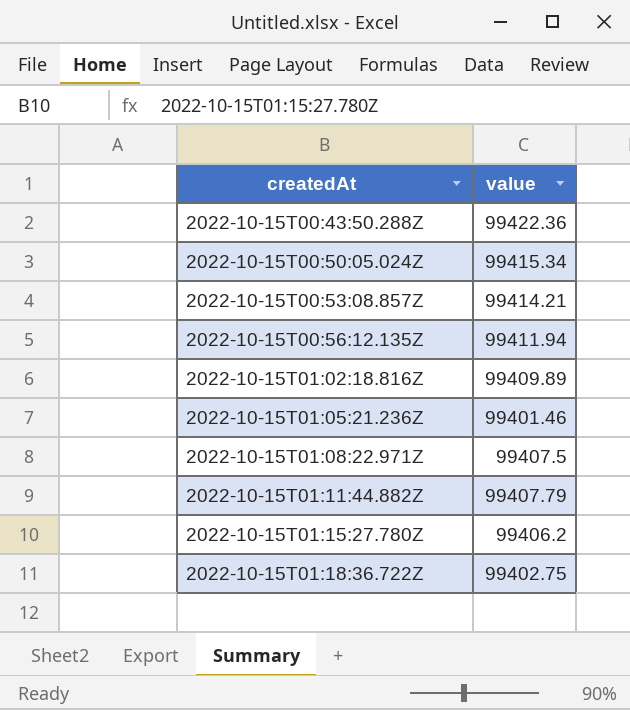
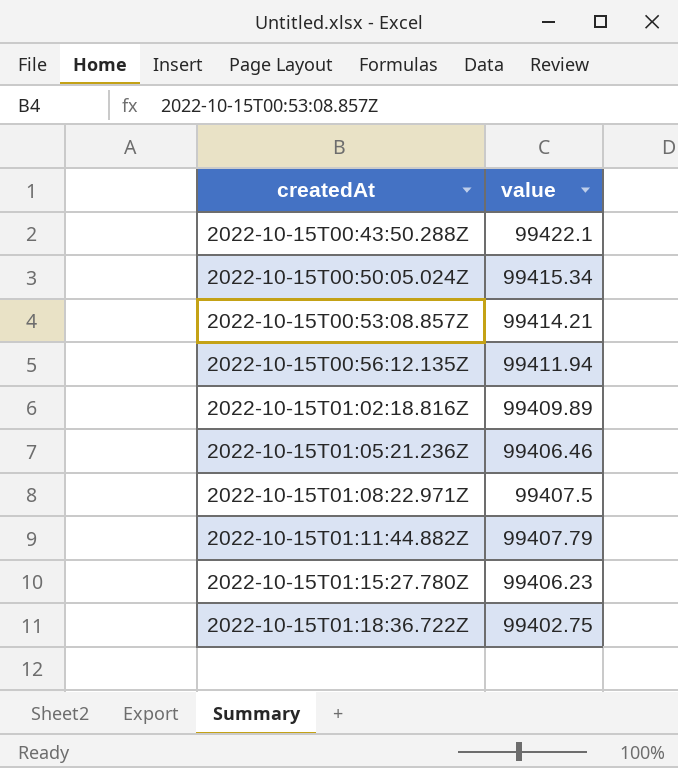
2022-10-15T00:43:50.288Z | value: 99422.36 -> 99422.1
2022-10-15T01:05:21.236Z | value: 99401.46 -> 99406.46
2022-10-15T01:15:27.780Z | value: 99406.2 -> 99406.23

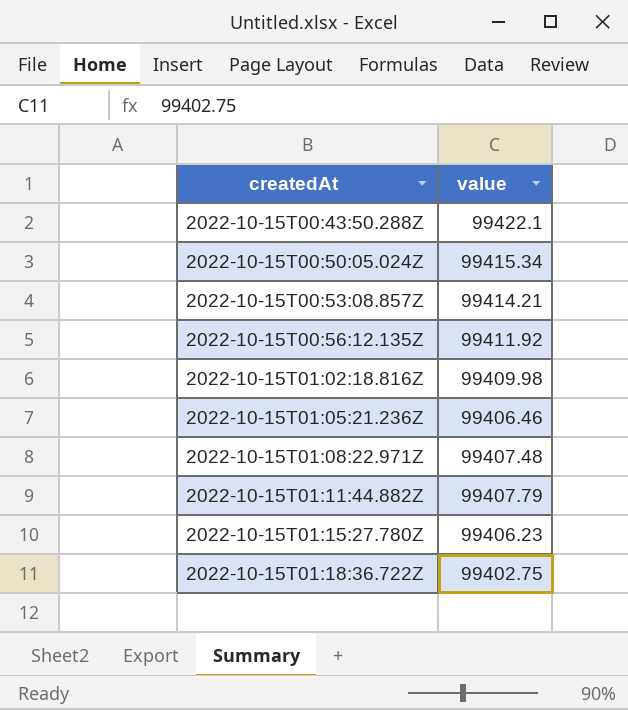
2022-10-15T00:56:12.135Z | value: 99411.94 -> 99411.92
2022-10-15T01:02:18.816Z | value: 99409.89 -> 99409.98
2022-10-15T01:08:22.971Z | value: 99407.5 -> 99407.48

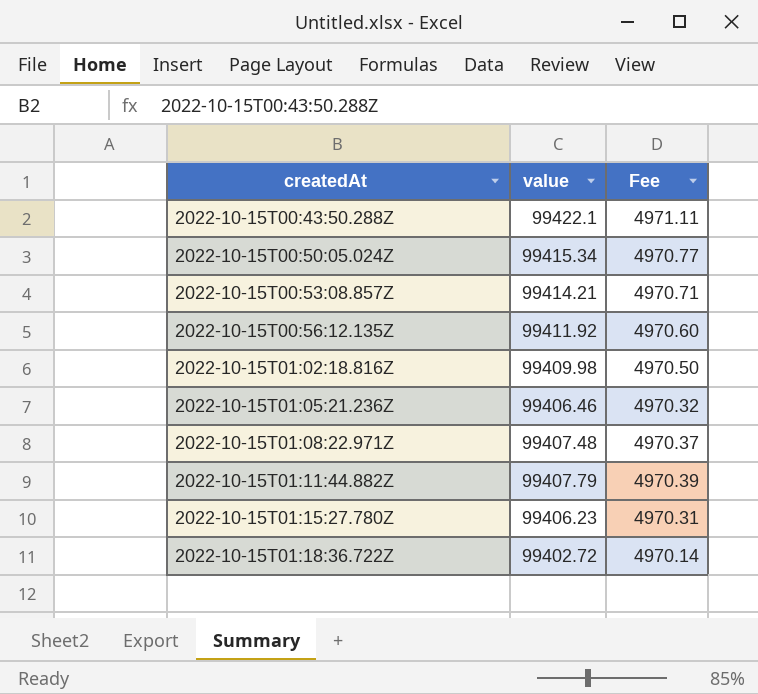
column Fee | formula: none -> [value] * 0.05
2022-10-15T01:18:36.722Z | value: 99402.75 -> 99402.72

